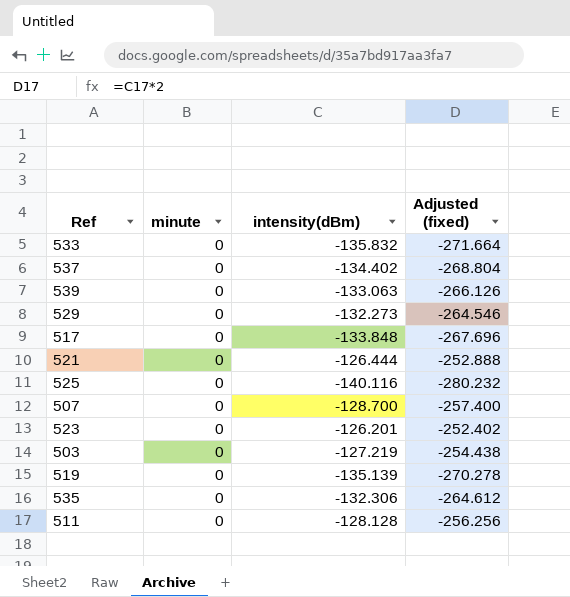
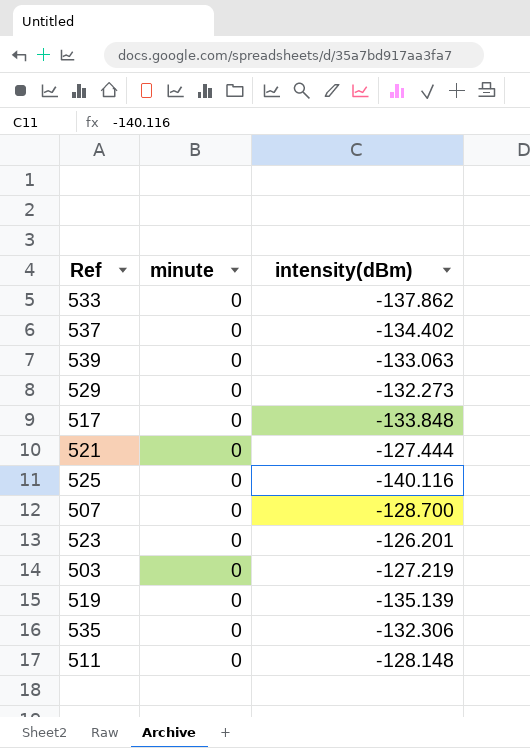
column Adjusted (fixed) | formula: [intensity(dBm)] * 2 -> none
533 | intensity(dBm): -135.832 -> -137.862
521 | intensity(dBm): -126.444 -> -127.444
511 | intensity(dBm): -128.128 -> -128.148

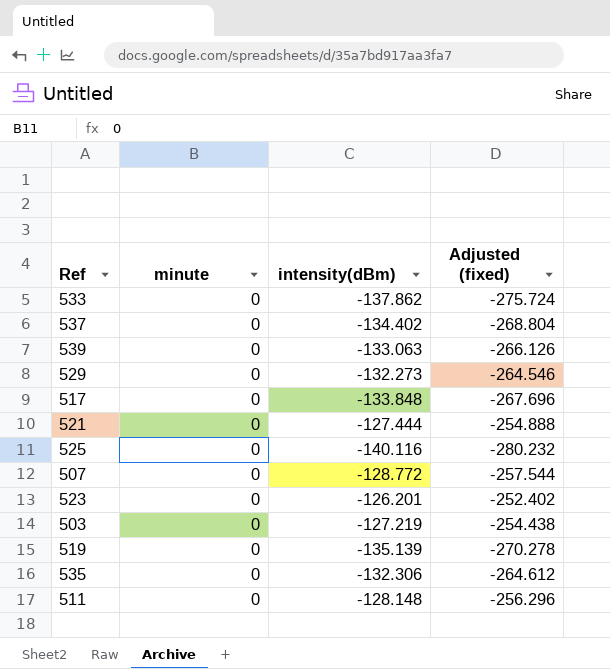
column Adjusted (fixed) | formula: none -> [intensity(dBm)] * 2
507 | intensity(dBm): -128.700 -> -128.772

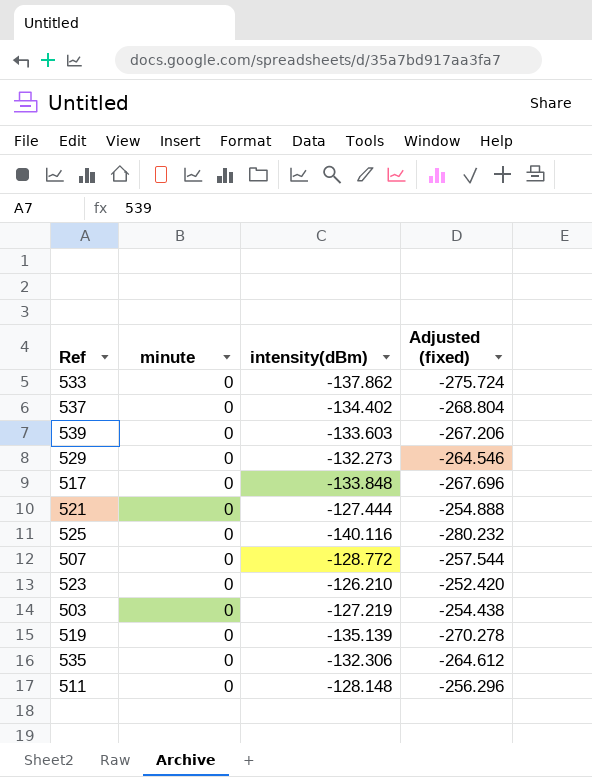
539 | intensity(dBm): -133.063 -> -133.603
539 | Adjusted (fixed): -266.126 -> -267.206
523 | intensity(dBm): -126.201 -> -126.210
523 | Adjusted (fixed): -252.402 -> -252.420

